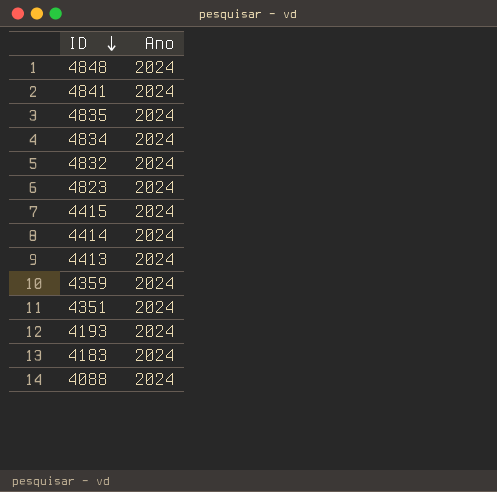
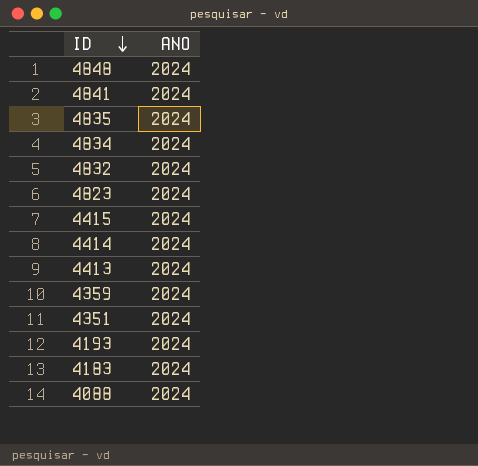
column name: Ano -> ANO

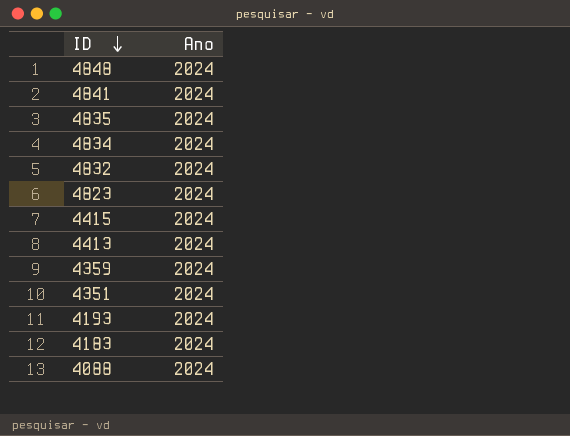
column name: ANO -> Ano
row 4414: 2024 -> none

